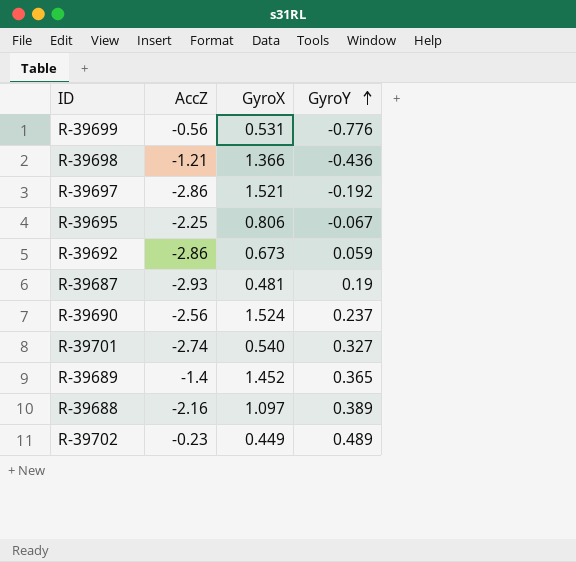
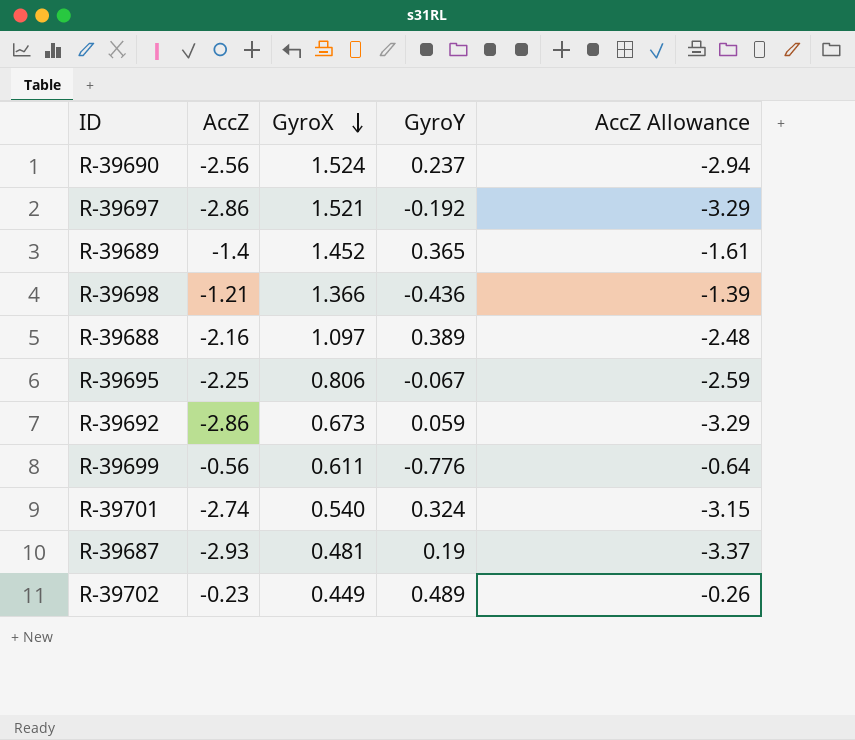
row order: GyroY ascending -> GyroX descending
column AccZ Allowance | formula: none -> [AccZ] * 1.15
R-39699 | GyroX: 0.531 -> 0.611
R-39701 | GyroY: 0.327 -> 0.324

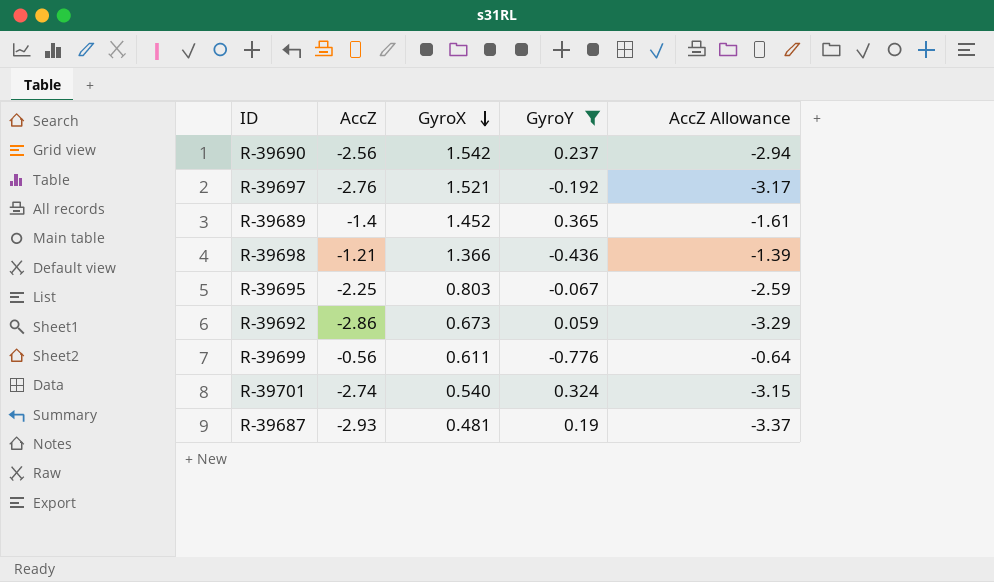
filter: none -> GyroY <= 0.365
R-39690 | GyroX: 1.524 -> 1.542
R-39697 | AccZ: -2.86 -> -2.76
R-39697 | AccZ Allowance: -3.29 -> -3.17
R-39695 | GyroX: 0.806 -> 0.803

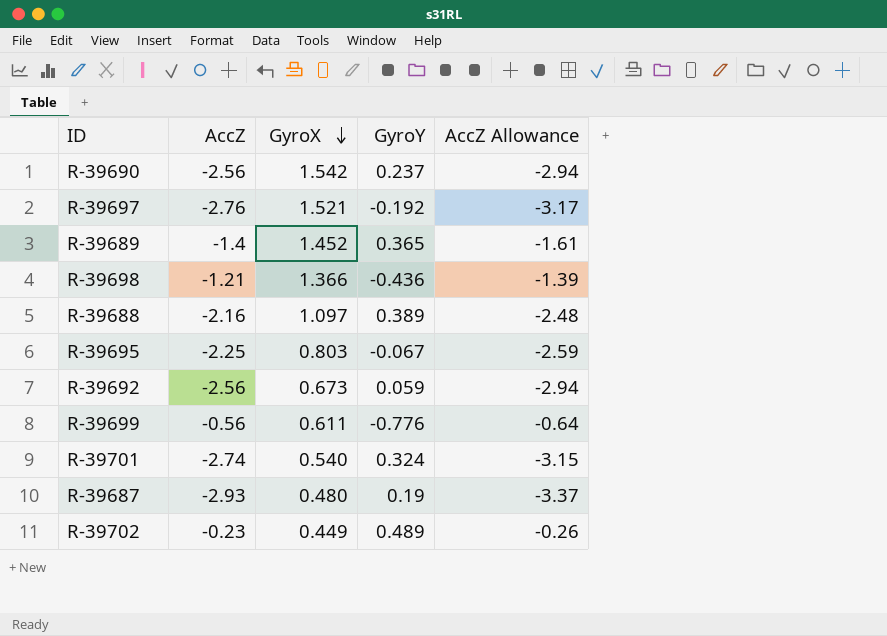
filter: GyroY <= 0.365 -> none
R-39692 | AccZ: -2.86 -> -2.56
R-39692 | AccZ Allowance: -3.29 -> -2.94
R-39687 | GyroX: 0.481 -> 0.480

